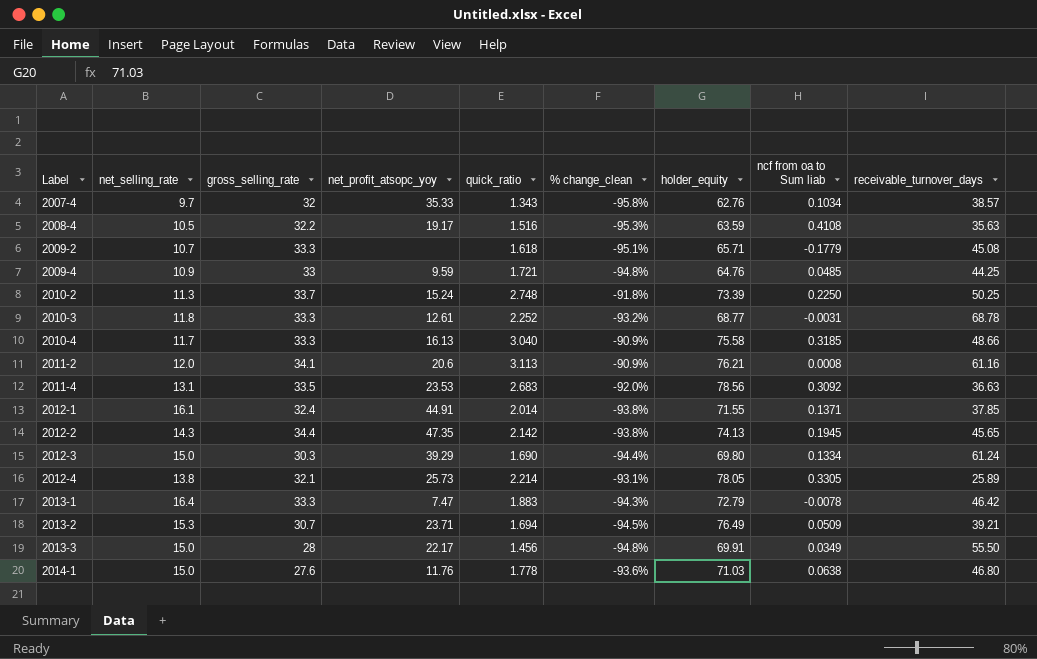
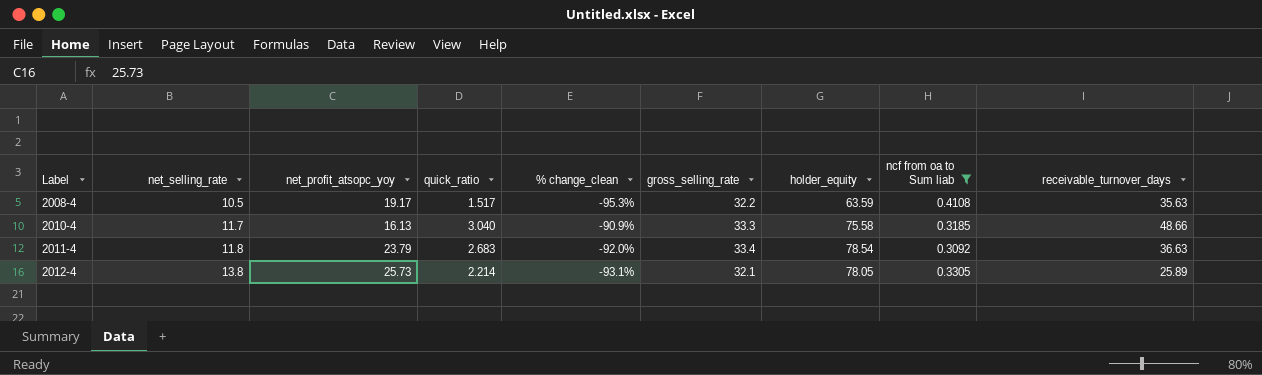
filter: none -> ncf from oa to Sum liab >= 0.3092
column gross_selling_rate | position: 3 -> 6
2008-4 | quick_ratio: 1.516 -> 1.517
2011-4 | net_selling_rate: 13.1 -> 11.8
2011-4 | net_profit_atsopc_yoy: 23.53 -> 23.79
2011-4 | gross_selling_rate: 33.5 -> 33.4
2011-4 | holder_equity: 78.56 -> 78.54

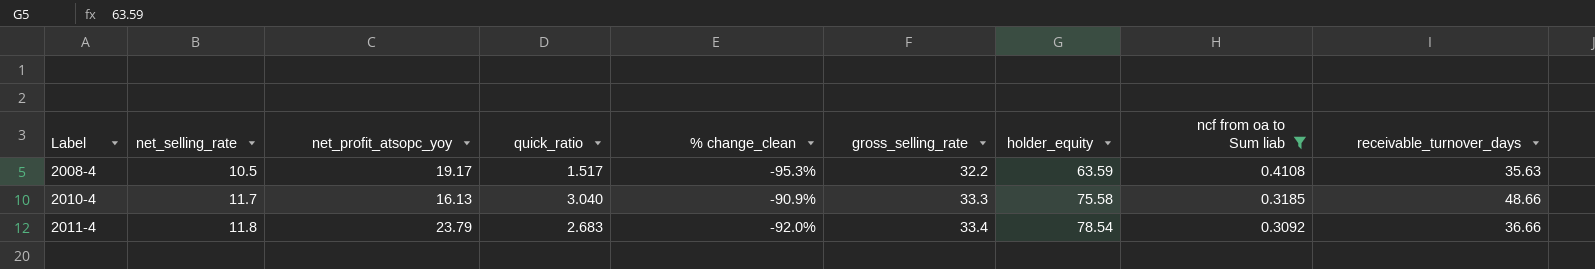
row 2012-4: 13.8 | 25.73 | 2.214 | -93.1% | 32.1 | 78.05 | 0.3305 | 25.89 -> none
2011-4 | receivable_turnover_days: 36.63 -> 36.66

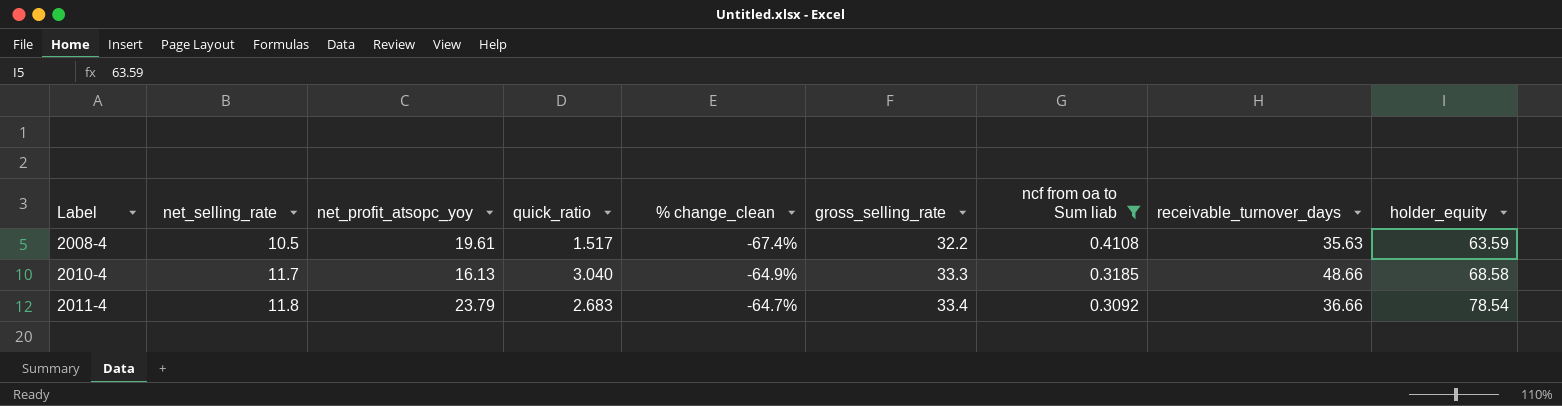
column % change_clean | formula: ([quick_ratio] - [gross_selling_rate]) / [gross_selling_rate] -> ([net_selling_rate] - [gross_selling_rate]) / [gross_selling_rate]
column holder_equity | position: 7 -> 9
2008-4 | net_profit_atsopc_yoy: 19.17 -> 19.61
2010-4 | holder_equity: 75.58 -> 68.58

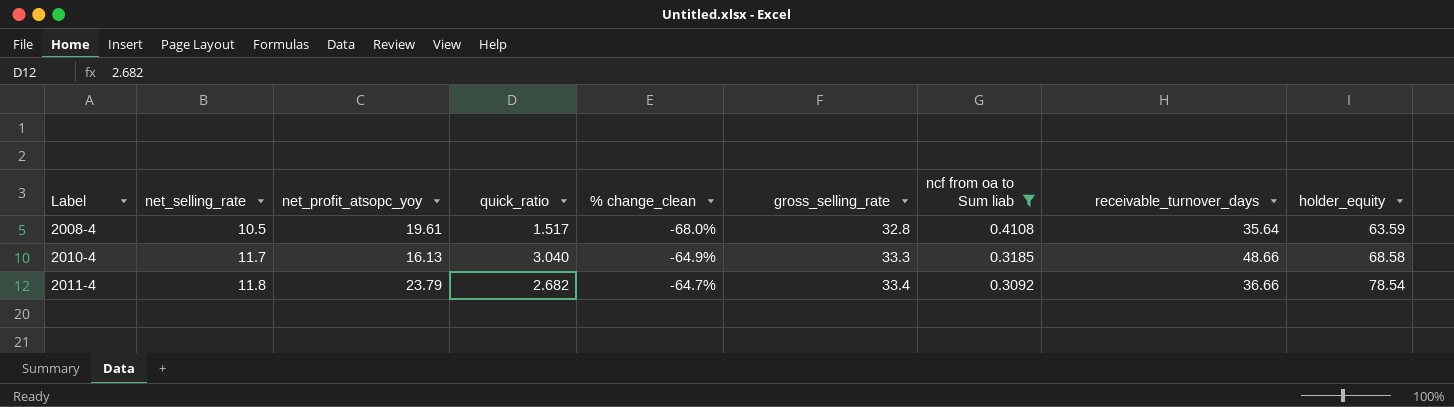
2008-4 | % change_clean: -67.4% -> -68.0%
2008-4 | gross_selling_rate: 32.2 -> 32.8
2008-4 | receivable_turnover_days: 35.63 -> 35.64
2011-4 | quick_ratio: 2.683 -> 2.682

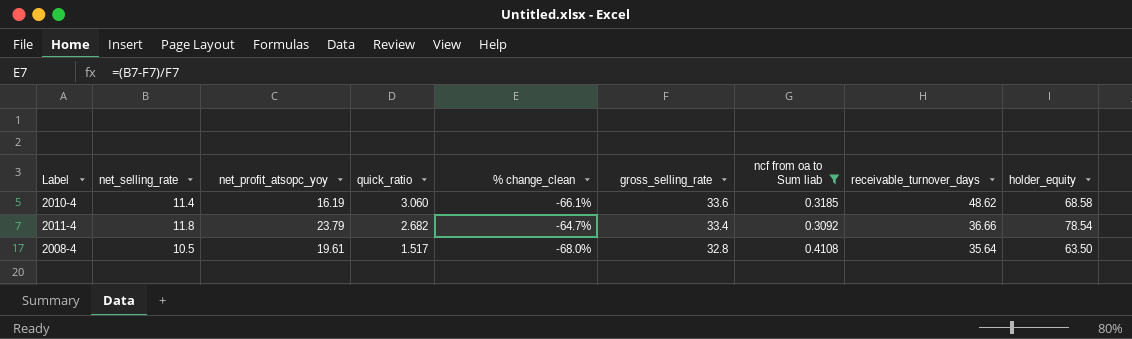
row order: Label ascending -> quick_ratio descending
2010-4 | net_selling_rate: 11.7 -> 11.4
2010-4 | net_profit_atsopc_yoy: 16.13 -> 16.19
2010-4 | quick_ratio: 3.040 -> 3.060
2010-4 | % change_clean: -64.9% -> -66.1%
2010-4 | gross_selling_rate: 33.3 -> 33.6
2010-4 | receivable_turnover_days: 48.66 -> 48.62
2008-4 | holder_equity: 63.59 -> 63.50

